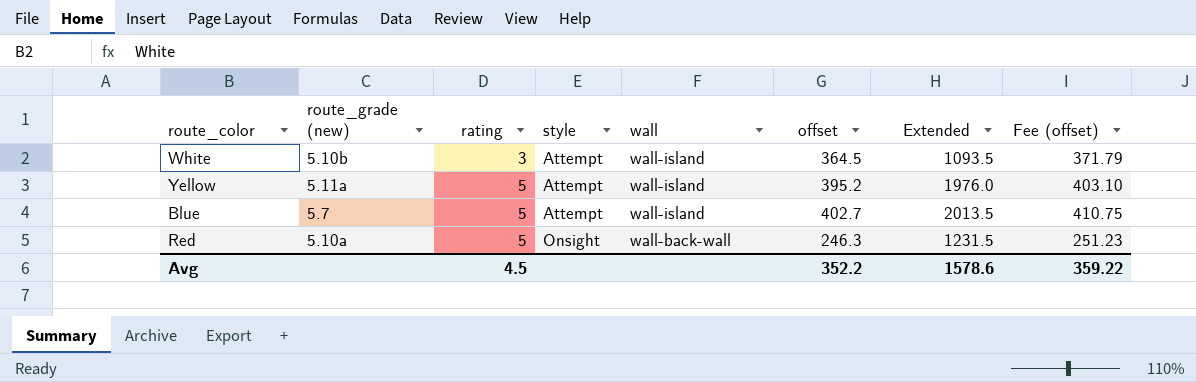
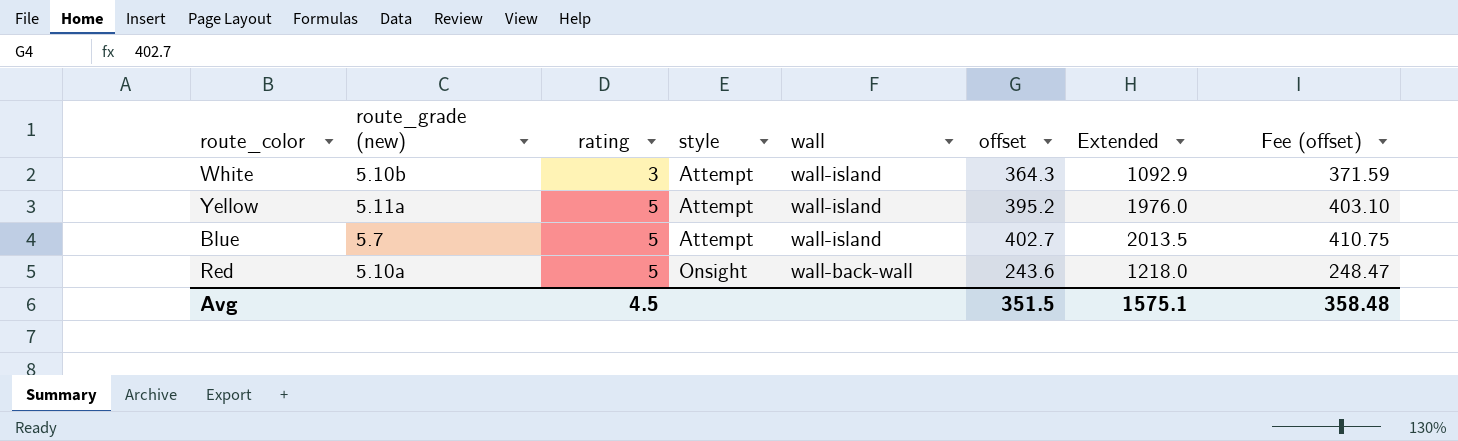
White | offset: 364.5 -> 364.3
White | Extended: 1093.5 -> 1092.9
White | Fee (offset): 371.79 -> 371.59
Red | offset: 246.3 -> 243.6
Red | Extended: 1231.5 -> 1218.0
Red | Fee (offset): 251.23 -> 248.47
Avg | offset: 352.2 -> 351.5
Avg | Extended: 1578.6 -> 1575.1
Avg | Fee (offset): 359.22 -> 358.48

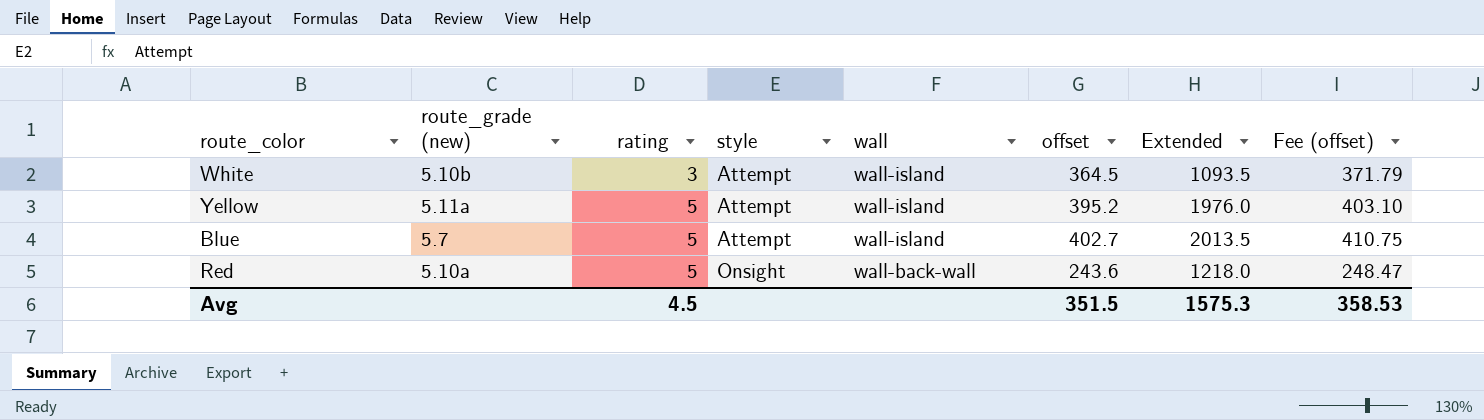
White | offset: 364.3 -> 364.5
White | Extended: 1092.9 -> 1093.5
White | Fee (offset): 371.59 -> 371.79
Avg | Extended: 1575.1 -> 1575.3
Avg | Fee (offset): 358.48 -> 358.53

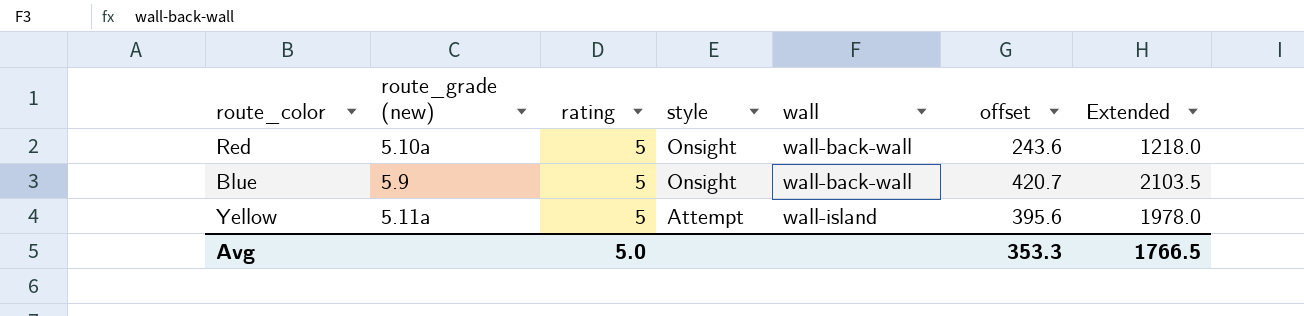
row order: rating ascending -> style descending
column Fee (offset) | formula: [offset] * 1.02 -> none
row White: 5.10b | 3 | Attempt | wall-island | 364.5 | 1093.5 | 371.79 -> none
Blue | route_grade (new): 5.7 -> 5.9
Blue | style: Attempt -> Onsight
Blue | wall: wall-island -> wall-back-wall
Blue | offset: 402.7 -> 420.7
Blue | Extended: 2013.5 -> 2103.5
Yellow | offset: 395.2 -> 395.6
Yellow | Extended: 1976.0 -> 1978.0
Avg | rating: 4.5 -> 5.0
Avg | offset: 351.5 -> 353.3
Avg | Extended: 1575.3 -> 1766.5

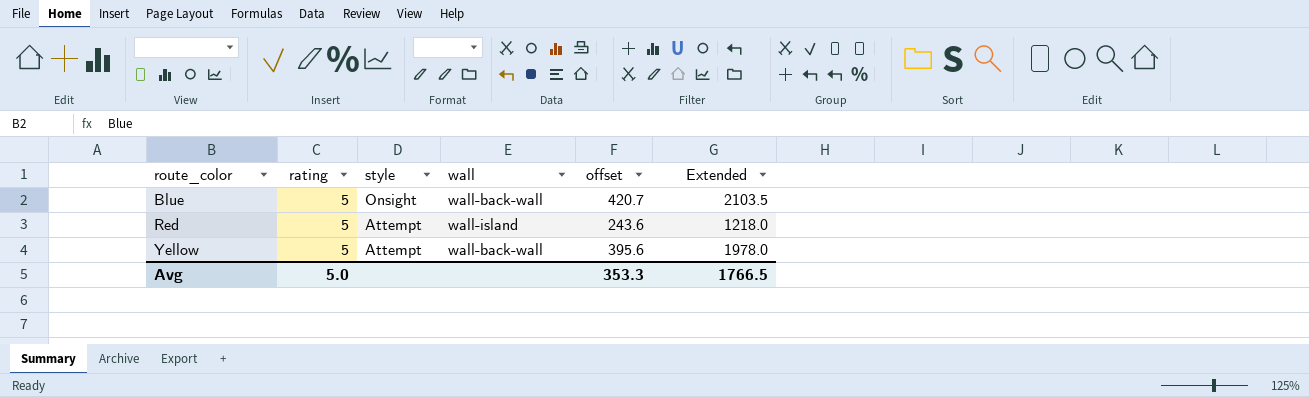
row order: style descending -> route_color ascending
column route_grade (new) | position: 2 -> none
Red | style: Onsight -> Attempt
Red | wall: wall-back-wall -> wall-island
Yellow | wall: wall-island -> wall-back-wall

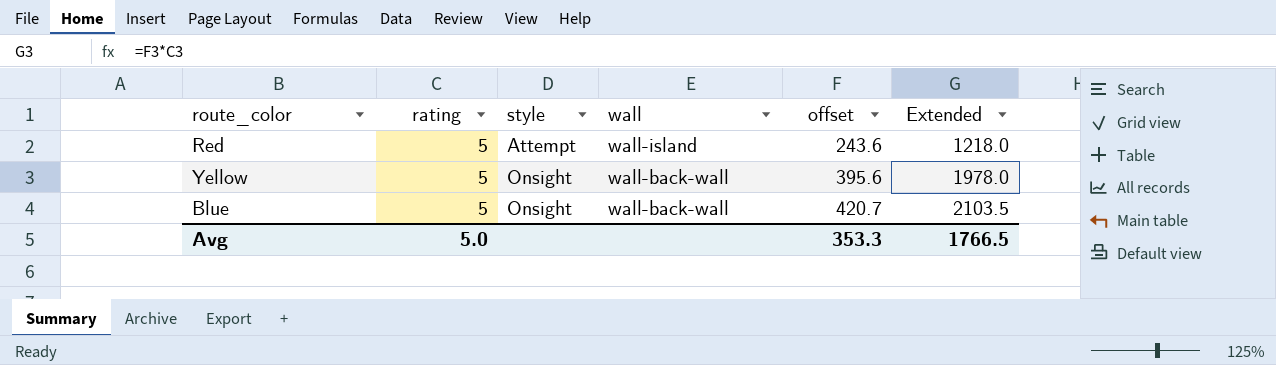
row order: route_color ascending -> style ascending
Yellow | style: Attempt -> Onsight

